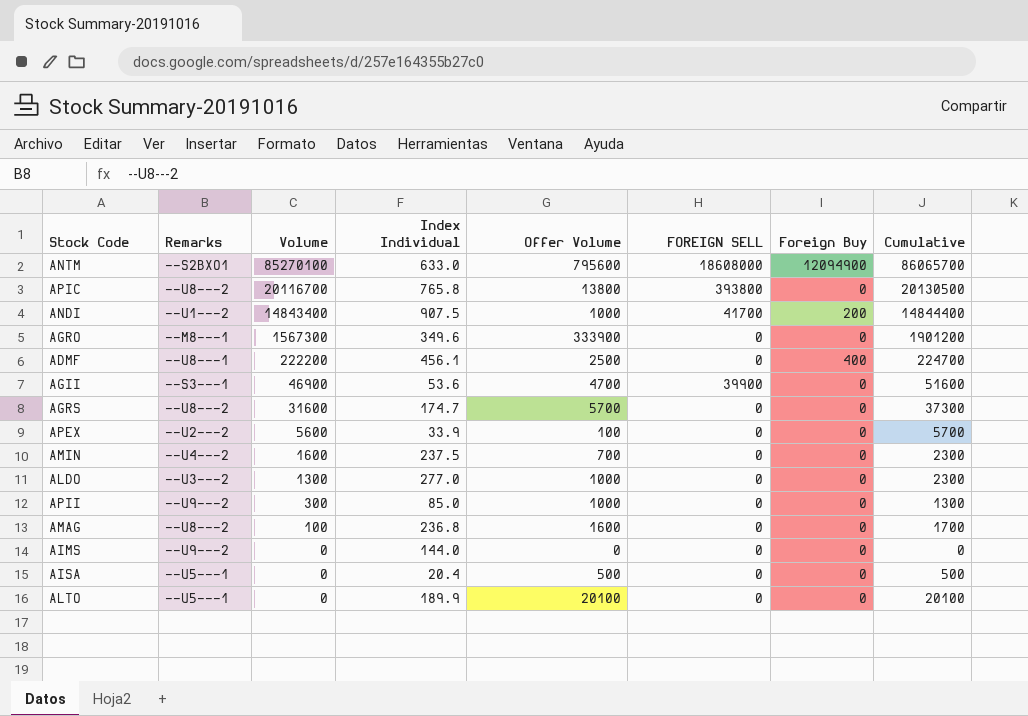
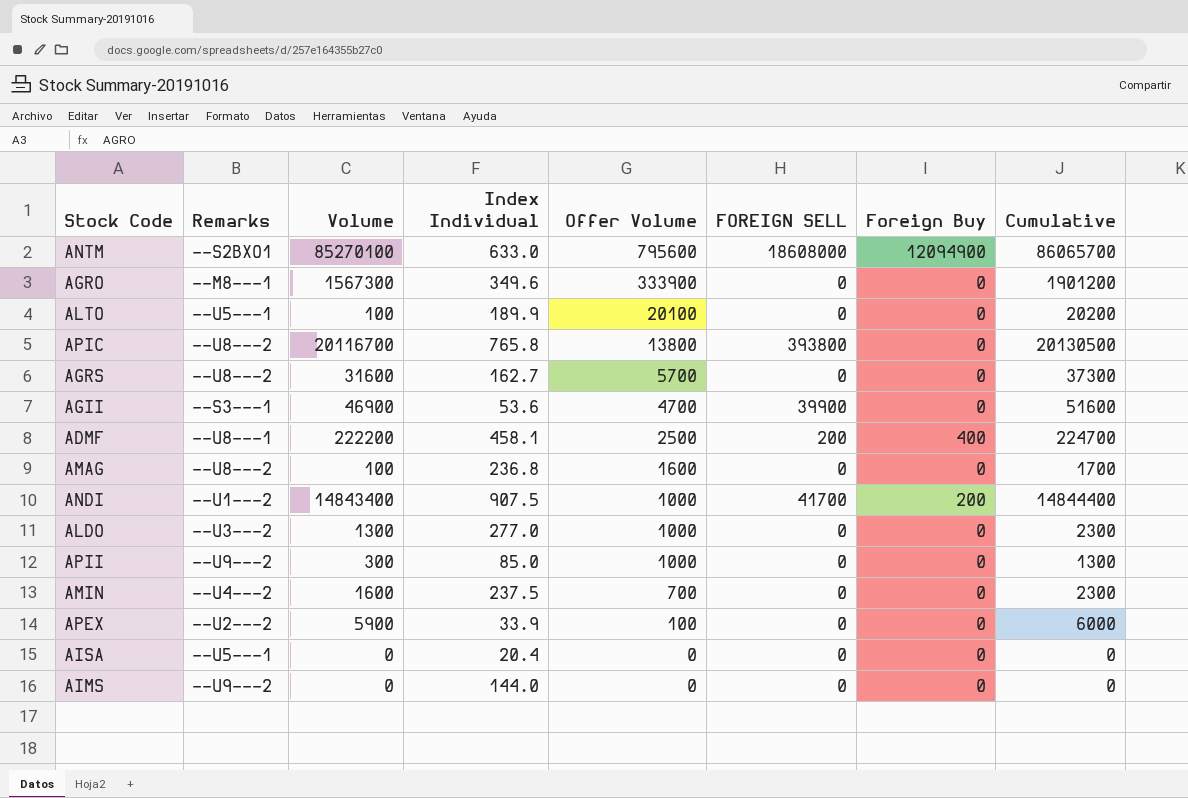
row order: Volume descending -> Offer Volume descending
ALTO | Volume: 0 -> 100
ALTO | Cumulative: 20100 -> 20200
AGRS | Index Individual: 174.7 -> 162.7
ADMF | Index Individual: 456.1 -> 458.1
ADMF | FOREIGN SELL: 0 -> 200
APEX | Volume: 5600 -> 5900
APEX | Cumulative: 5700 -> 6000
AISA | Offer Volume: 500 -> 0
AISA | Cumulative: 500 -> 0

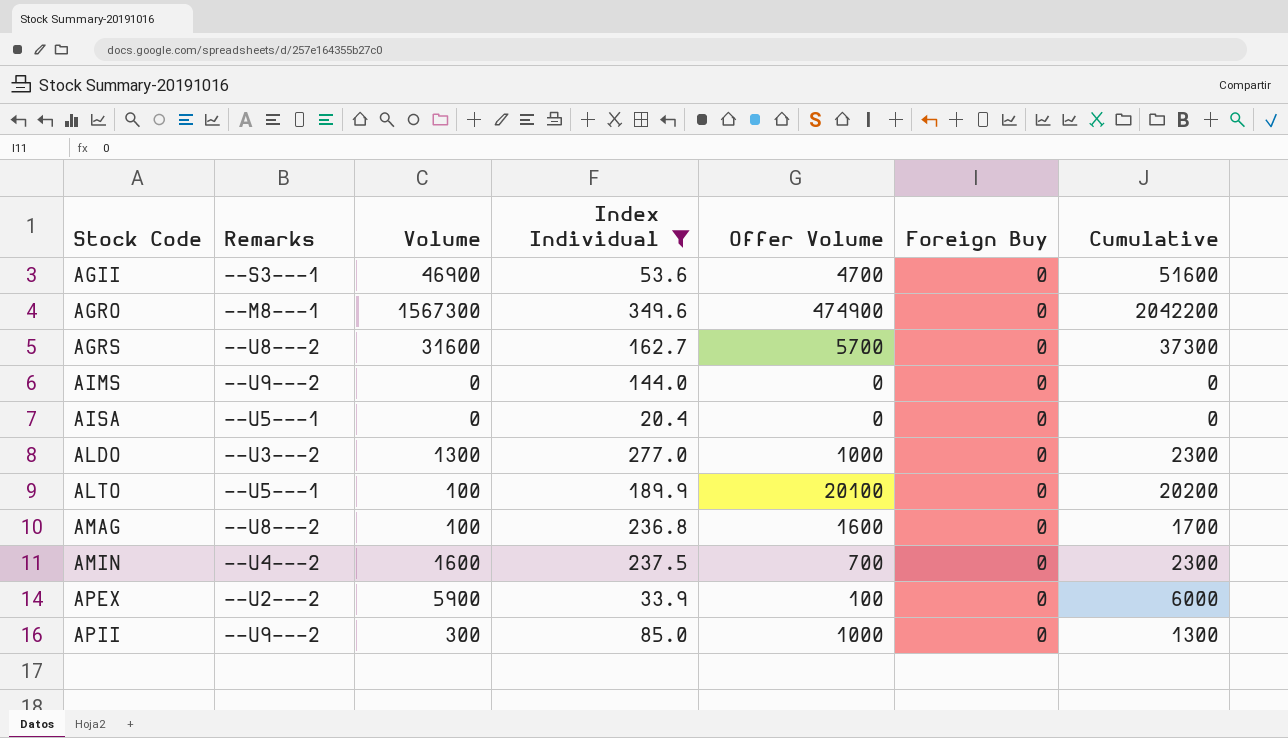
filter: none -> Index Individual <= 349.6
row order: Offer Volume descending -> Stock Code ascending
column FOREIGN SELL | position: 6 -> none
AGRO | Offer Volume: 333900 -> 474900
AGRO | Cumulative: 1901200 -> 2042200

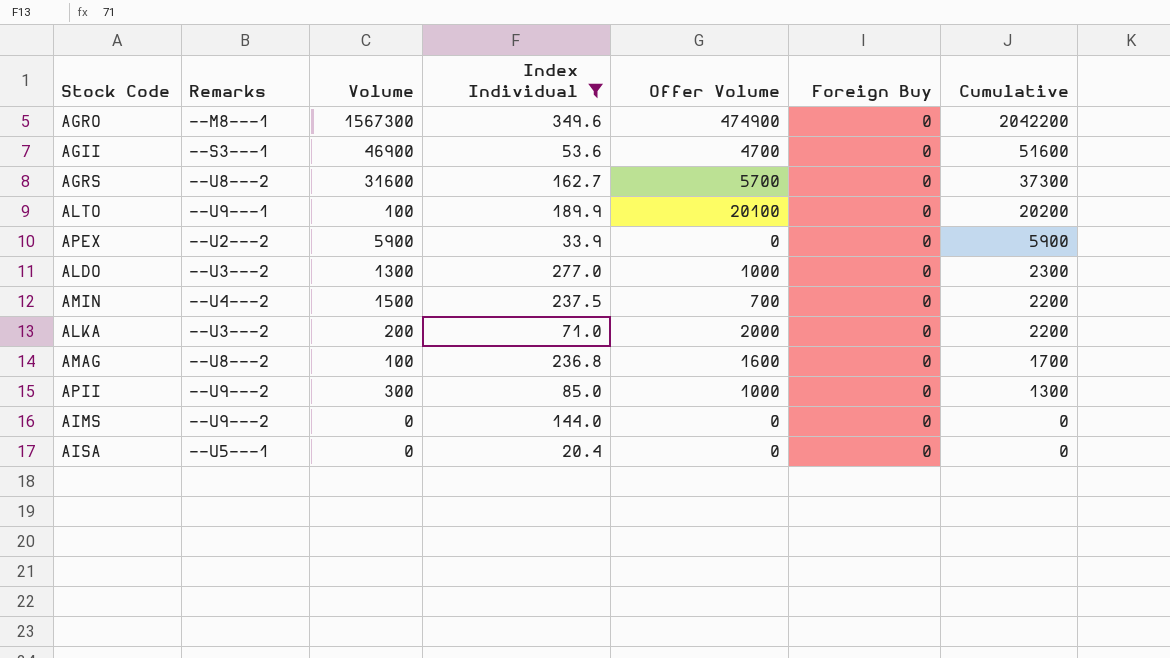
row order: Stock Code ascending -> Cumulative descending
ALTO | Remarks: --U5---1 -> --U9---1
APEX | Offer Volume: 100 -> 0
APEX | Cumulative: 6000 -> 5900
AMIN | Volume: 1600 -> 1500
AMIN | Cumulative: 2300 -> 2200
row ALKA: none -> --U3---2 | 200 | 71.0 | 2000 | 0 | 2200

